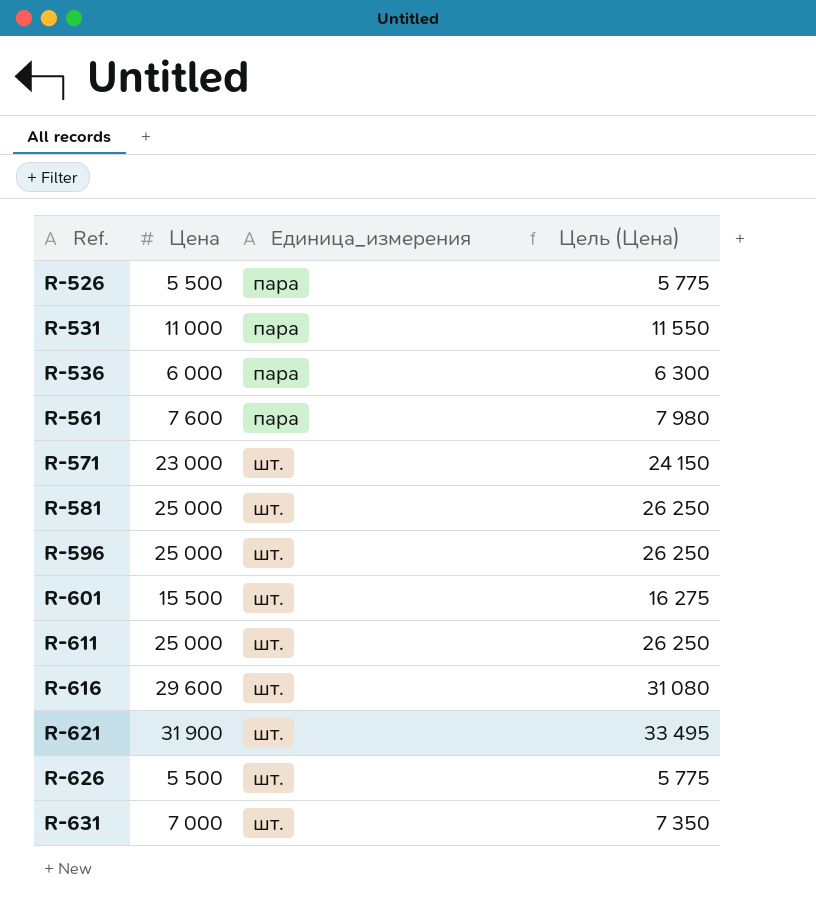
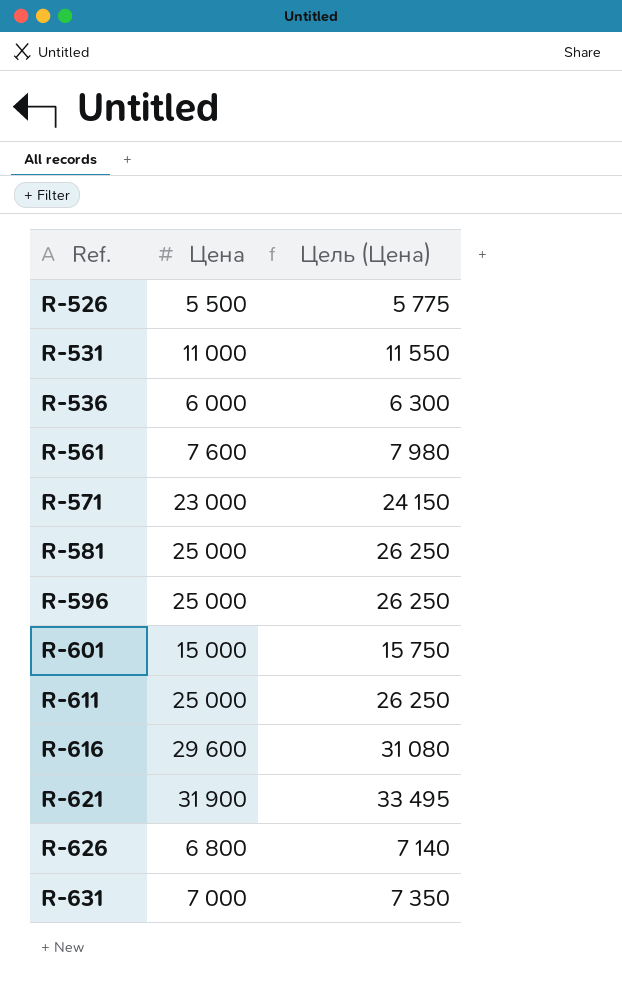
column Единица_измерения | position: 3 -> none
R-601 | Цена: 15 500 -> 15 000
R-601 | Цель (Цена): 16 275 -> 15 750
R-626 | Цена: 5 500 -> 6 800
R-626 | Цель (Цена): 5 775 -> 7 140

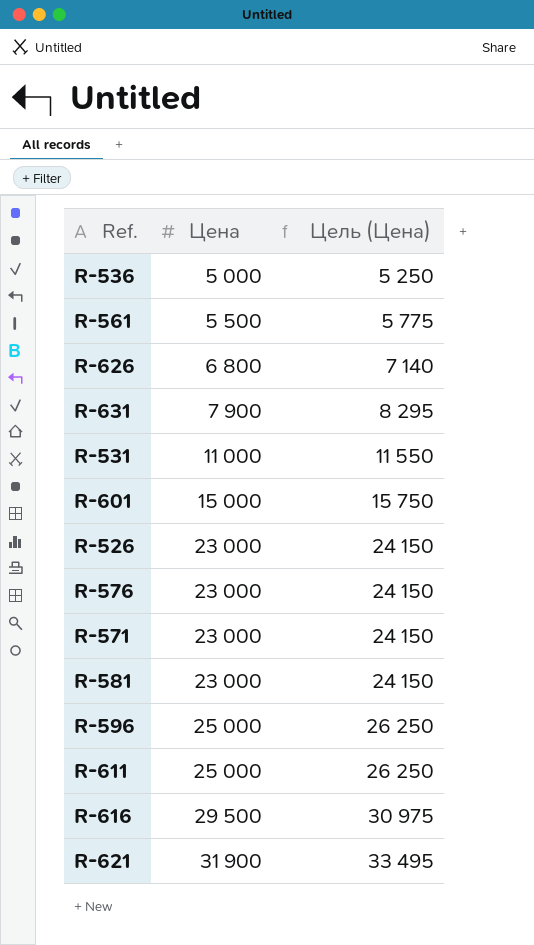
row order: Ref. ascending -> Цена ascending
R-536 | Цена: 6 000 -> 5 000
R-536 | Цель (Цена): 6 300 -> 5 250
R-561 | Цена: 7 600 -> 5 500
R-561 | Цель (Цена): 7 980 -> 5 775
R-631 | Цена: 7 000 -> 7 900
R-631 | Цель (Цена): 7 350 -> 8 295
R-526 | Цена: 5 500 -> 23 000
R-526 | Цель (Цена): 5 775 -> 24 150
row R-576: none -> 23 000 | 24 150
R-581 | Цена: 25 000 -> 23 000
R-581 | Цель (Цена): 26 250 -> 24 150
R-616 | Цена: 29 600 -> 29 500
R-616 | Цель (Цена): 31 080 -> 30 975

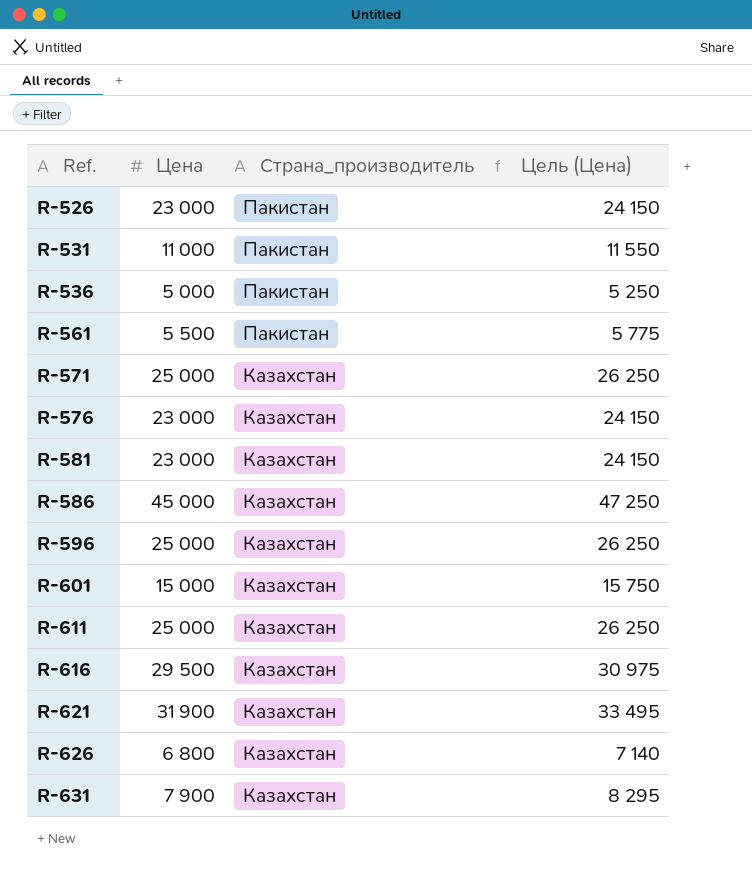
row order: Цена ascending -> Ref. ascending
column Страна_производитель | position: none -> 3
R-571 | Цена: 23 000 -> 25 000
R-571 | Цель (Цена): 24 150 -> 26 250
row R-586: none -> 45 000 | Казахстан | 47 250

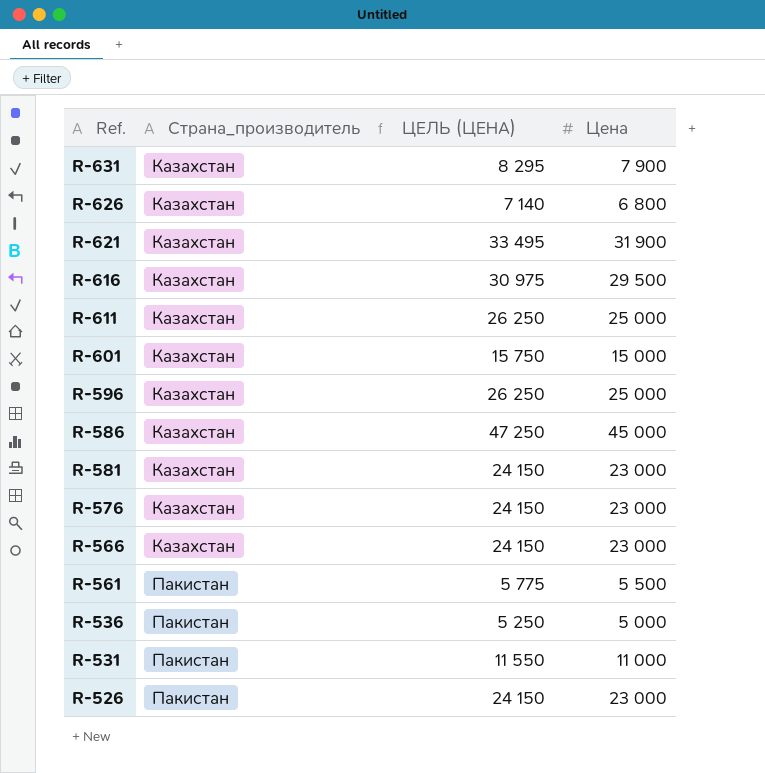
row order: Ref. ascending -> Ref. descending
column name: Цель (Цена) -> ЦЕЛЬ (ЦЕНА)
column Цена | position: 2 -> 4
row R-571: 25 000 | Казахстан | 26 250 -> none
row R-566: none -> Казахстан | 24 150 | 23 000

